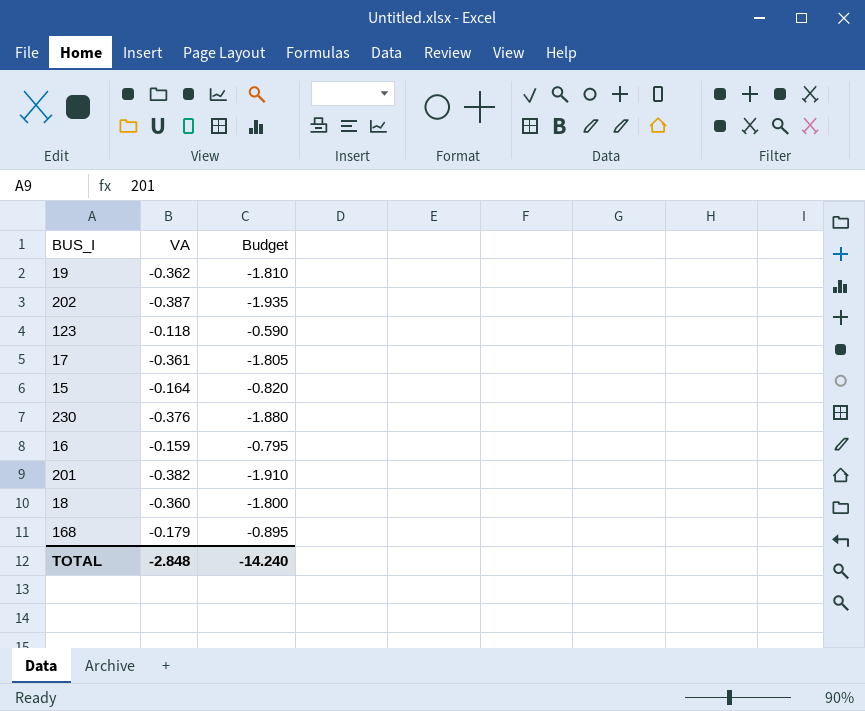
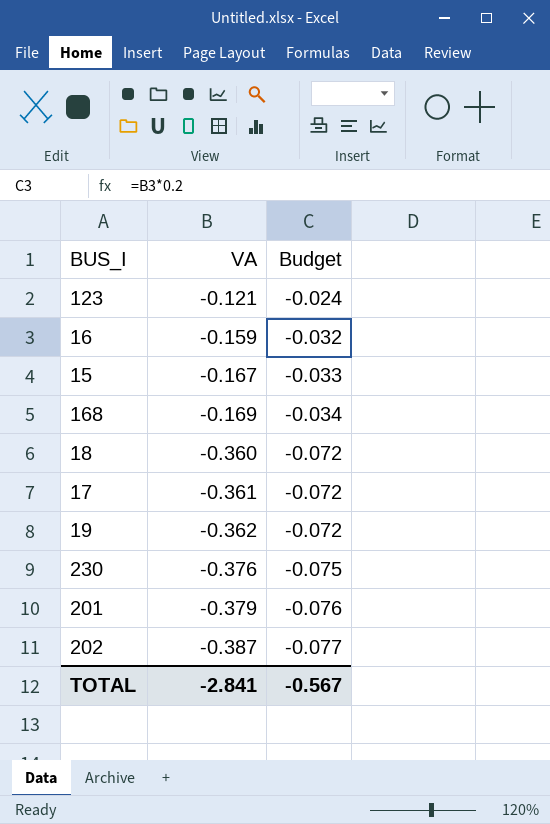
row order: none -> VA descending
column Budget | formula: [VA] * 5 -> [VA] * 0.2
123 | VA: -0.118 -> -0.121
15 | VA: -0.164 -> -0.167
168 | VA: -0.179 -> -0.169
201 | VA: -0.382 -> -0.379
TOTAL | VA: -2.848 -> -2.841
TOTAL | Budget: -14.240 -> -0.567

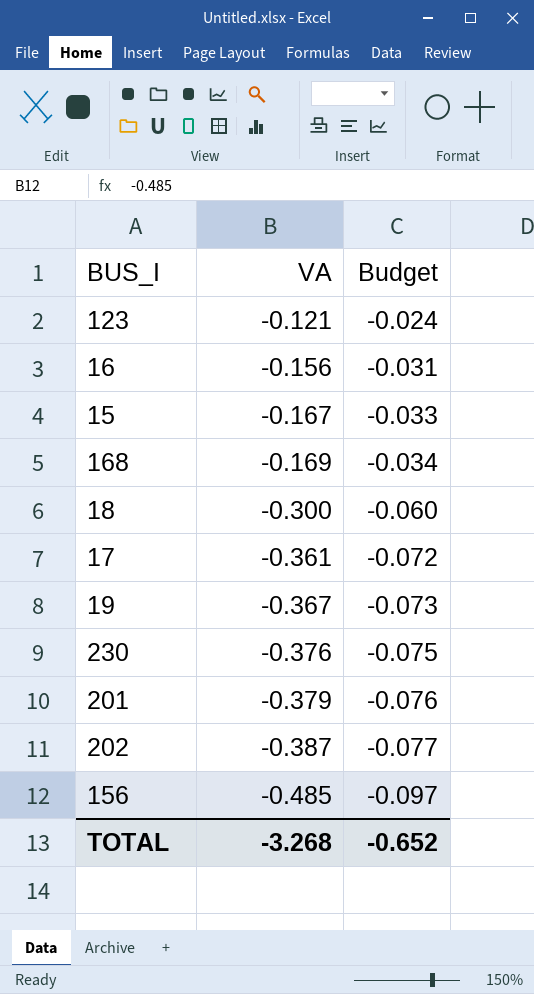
16 | VA: -0.159 -> -0.156
16 | Budget: -0.032 -> -0.031
18 | VA: -0.360 -> -0.300
18 | Budget: -0.072 -> -0.060
19 | VA: -0.362 -> -0.367
19 | Budget: -0.072 -> -0.073
row 156: none -> -0.485 | -0.097
TOTAL | VA: -2.841 -> -3.268
TOTAL | Budget: -0.567 -> -0.652

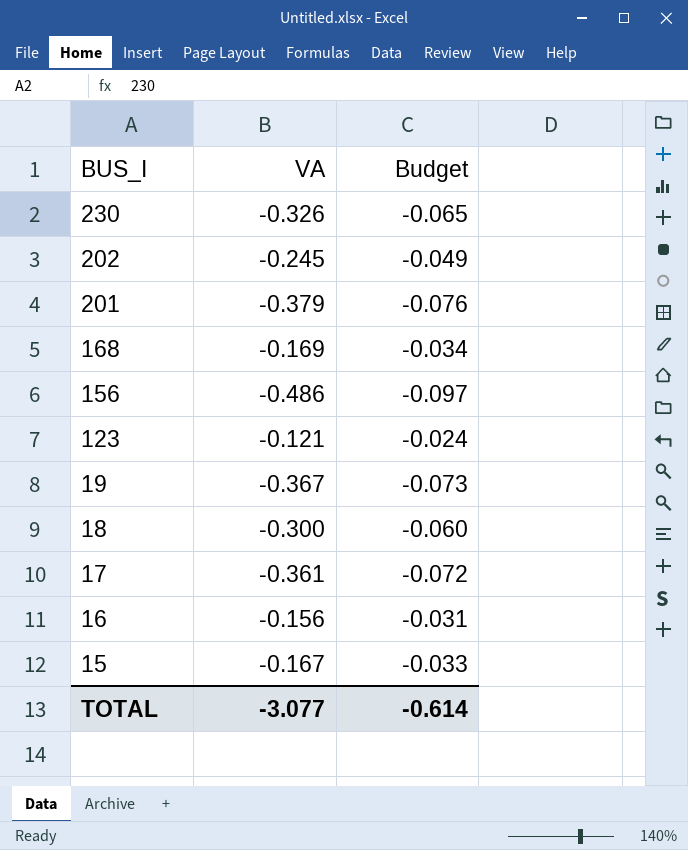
row order: VA descending -> BUS_I descending
230 | VA: -0.376 -> -0.326
230 | Budget: -0.075 -> -0.065
202 | VA: -0.387 -> -0.245
202 | Budget: -0.077 -> -0.049
156 | VA: -0.485 -> -0.486
TOTAL | VA: -3.268 -> -3.077
TOTAL | Budget: -0.652 -> -0.614

